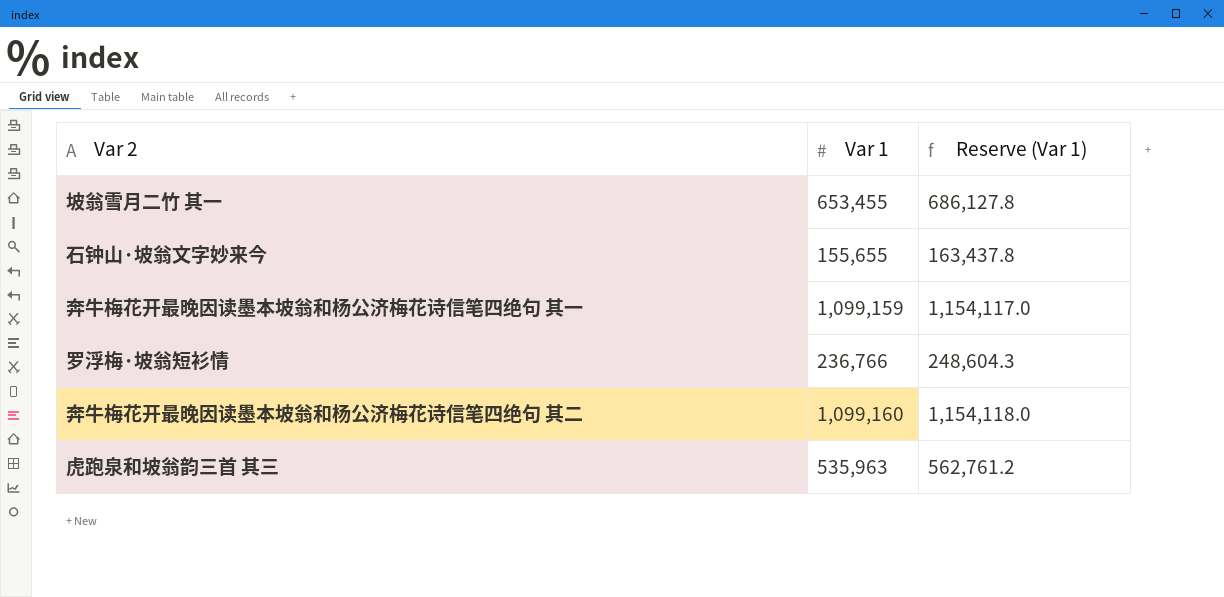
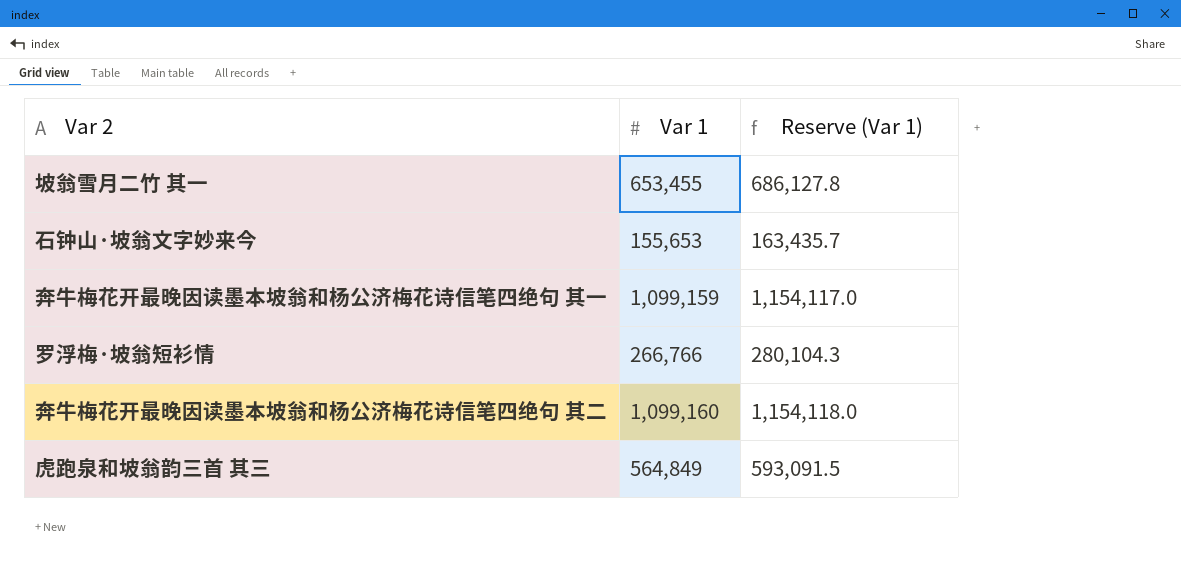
石钟山·坡翁文字妙来今 | Var 1: 155,655 -> 155,653
石钟山·坡翁文字妙来今 | Reserve (Var 1): 163,437.8 -> 163,435.7
罗浮梅·坡翁短衫情 | Var 1: 236,766 -> 266,766
罗浮梅·坡翁短衫情 | Reserve (Var 1): 248,604.3 -> 280,104.3
虎跑泉和坡翁韵三首 其三 | Var 1: 535,963 -> 564,849
虎跑泉和坡翁韵三首 其三 | Reserve (Var 1): 562,761.2 -> 593,091.5

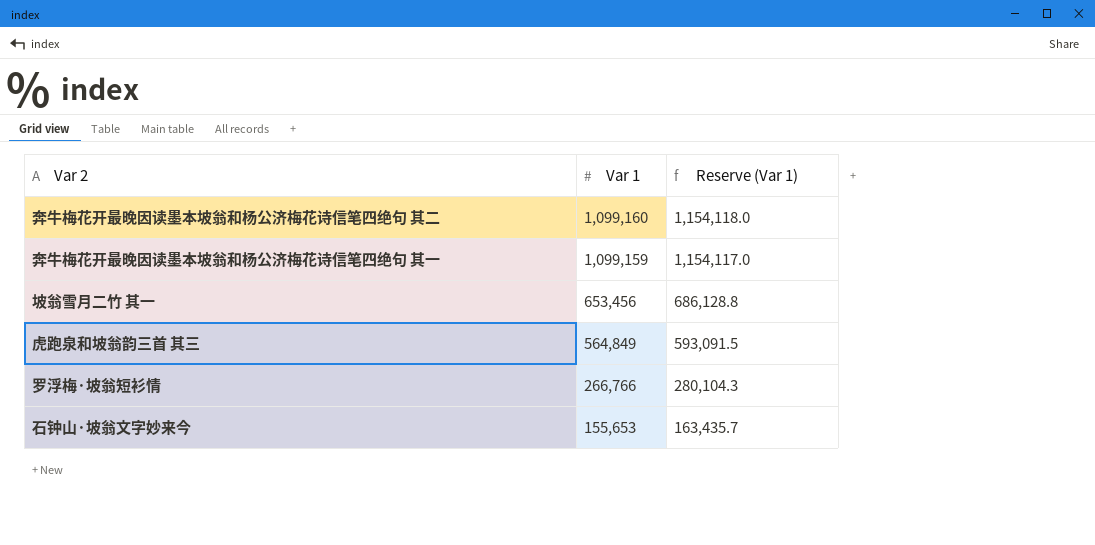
row order: none -> Var 1 descending
坡翁雪月二竹 其一 | Var 1: 653,455 -> 653,456
坡翁雪月二竹 其一 | Reserve (Var 1): 686,127.8 -> 686,128.8

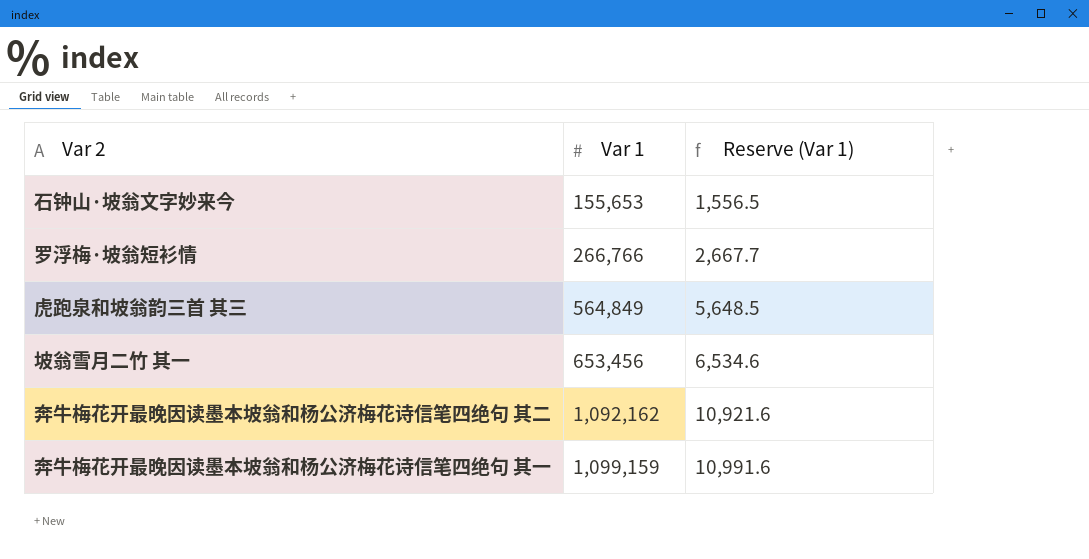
row order: Var 1 descending -> Var 1 ascending
column Reserve (Var 1) | formula: [Var 1] * 1.05 -> [Var 1] * 0.01
奔牛梅花开最晚因读墨本坡翁和杨公济梅花诗信笔四绝句 其二 | Var 1: 1,099,160 -> 1,092,162

